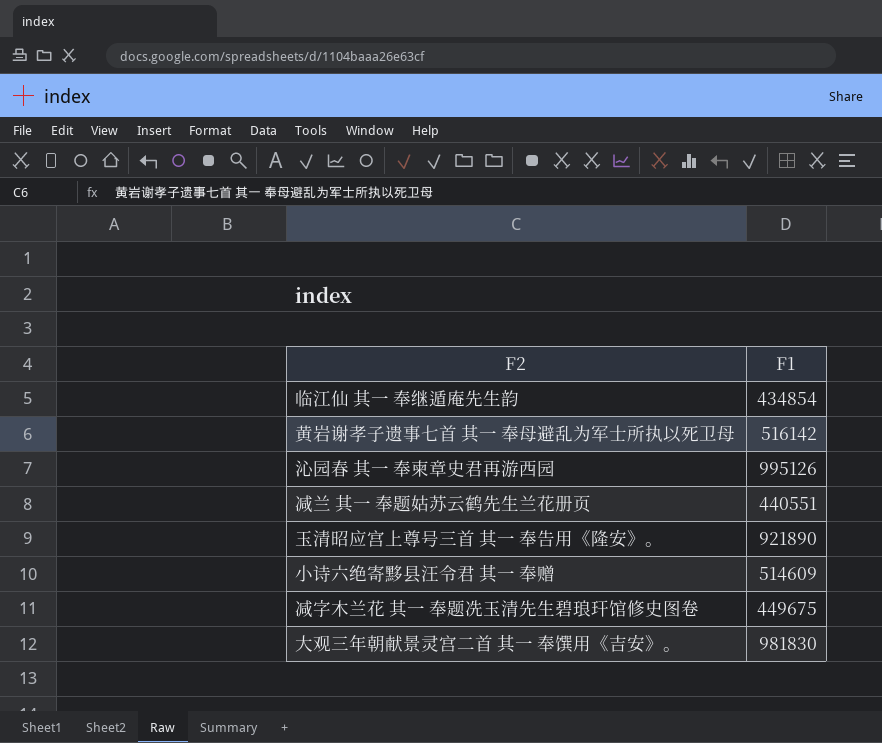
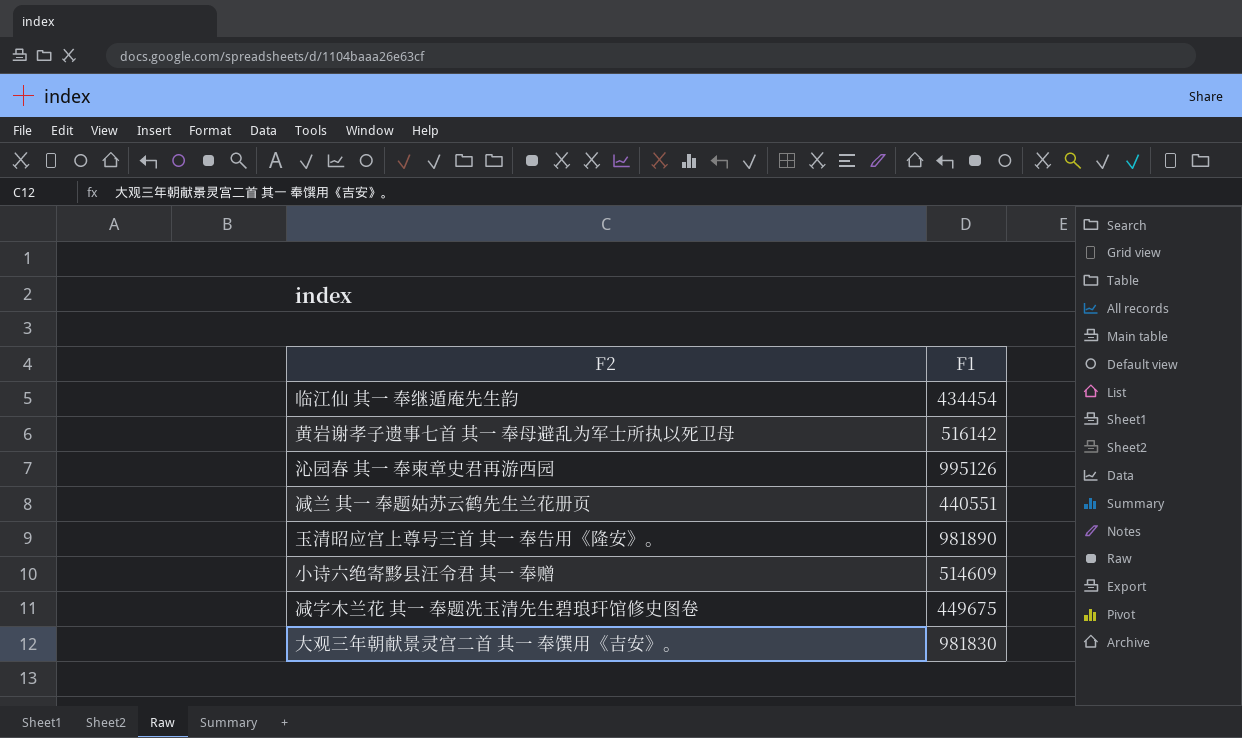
临江仙 其一 奉继遁庵先生韵 | F1: 434854 -> 434454
玉清昭应宫上尊号三首 其一 奉告用《隆安》。 | F1: 921890 -> 981890

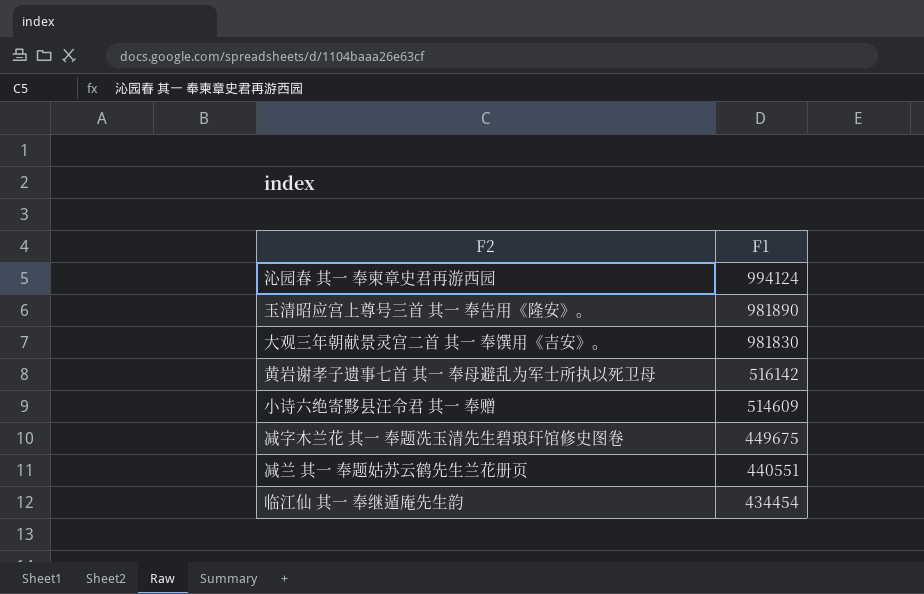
row order: none -> F1 descending
沁园春 其一 奉柬章史君再游西园 | F1: 995126 -> 994124

